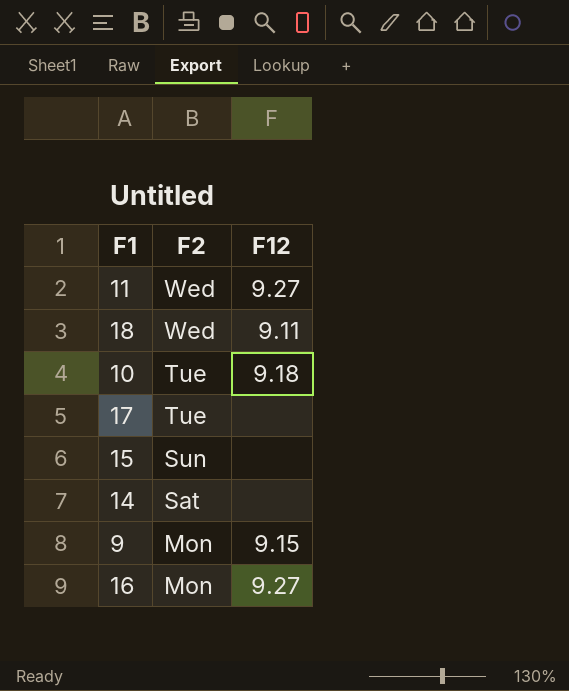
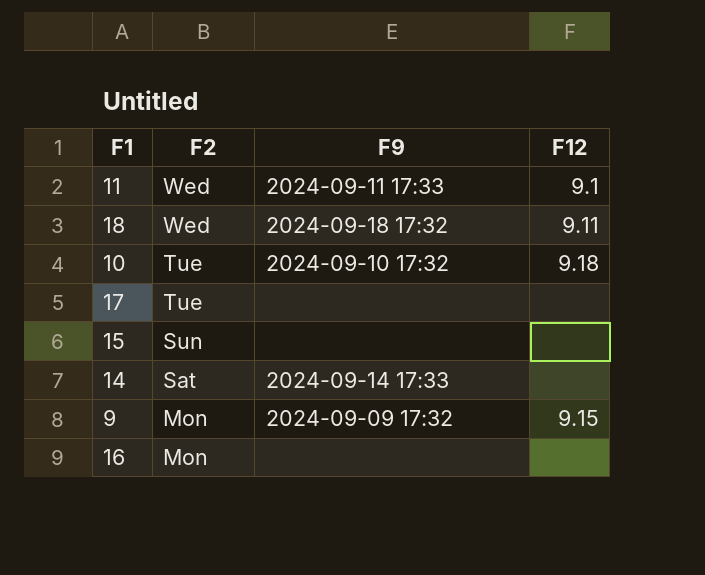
column F9 | position: none -> 3
11 | F12: 9.27 -> 9.1
16 | F12: 9.27 -> none

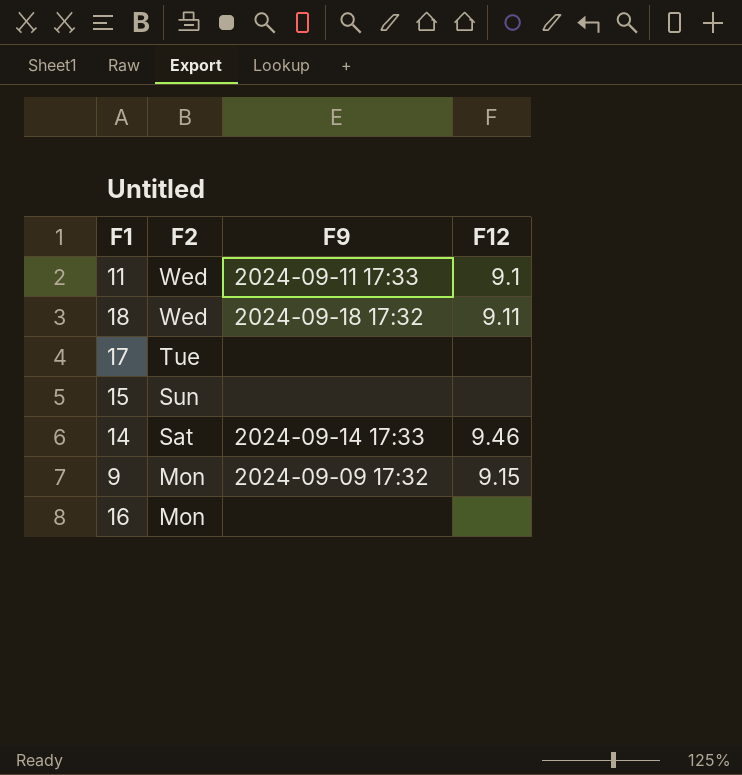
row 10: Tue | 2024-09-10 17:32 | 9.18 -> none
14 | F12: none -> 9.46

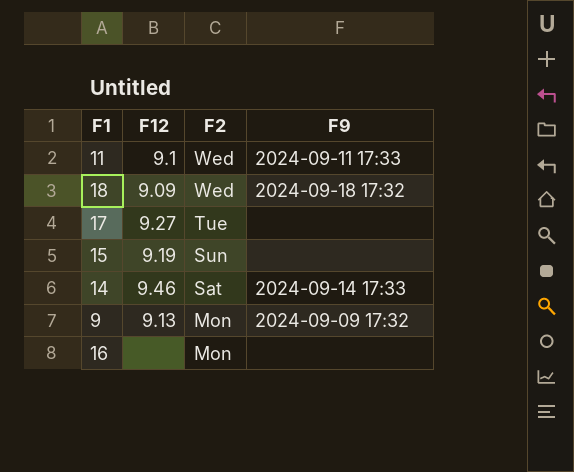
column F12 | position: 4 -> 2
18 | F12: 9.11 -> 9.09
17 | F12: none -> 9.27
15 | F12: none -> 9.19
9 | F12: 9.15 -> 9.13

